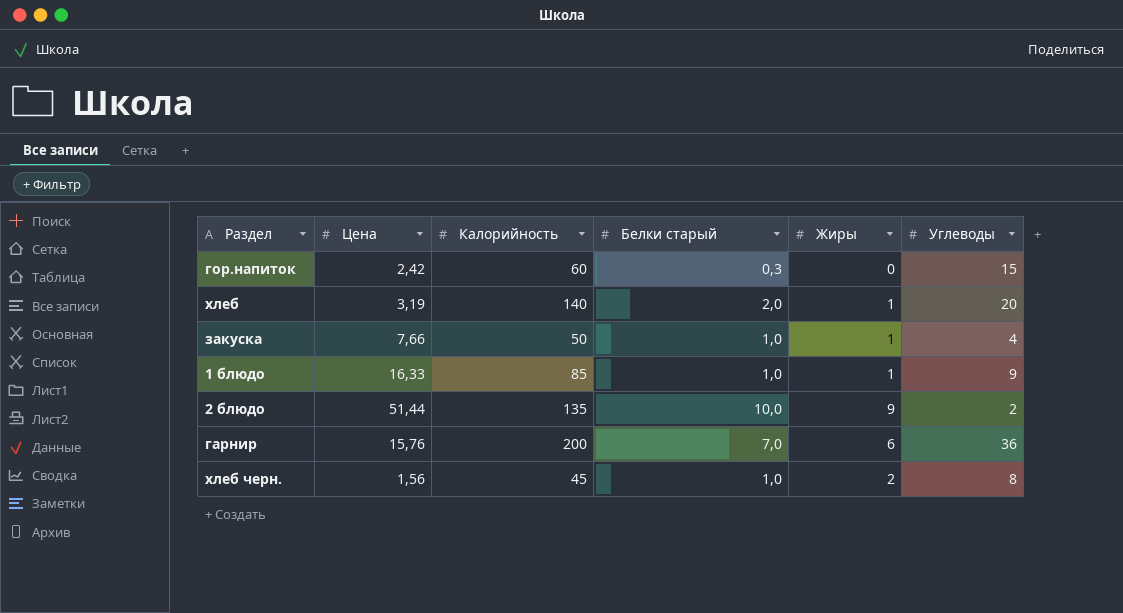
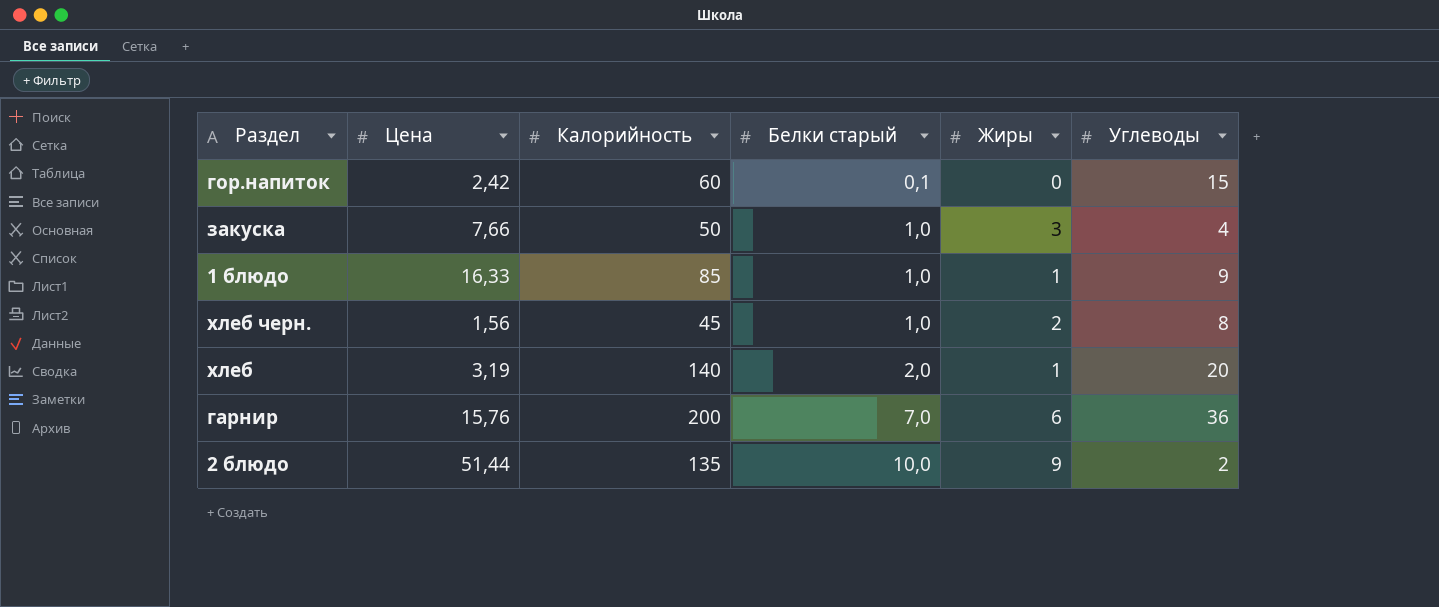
row order: none -> Белки старый ascending
гор.напиток | Белки старый: 0,3 -> 0,1
закуска | Жиры: 1 -> 3

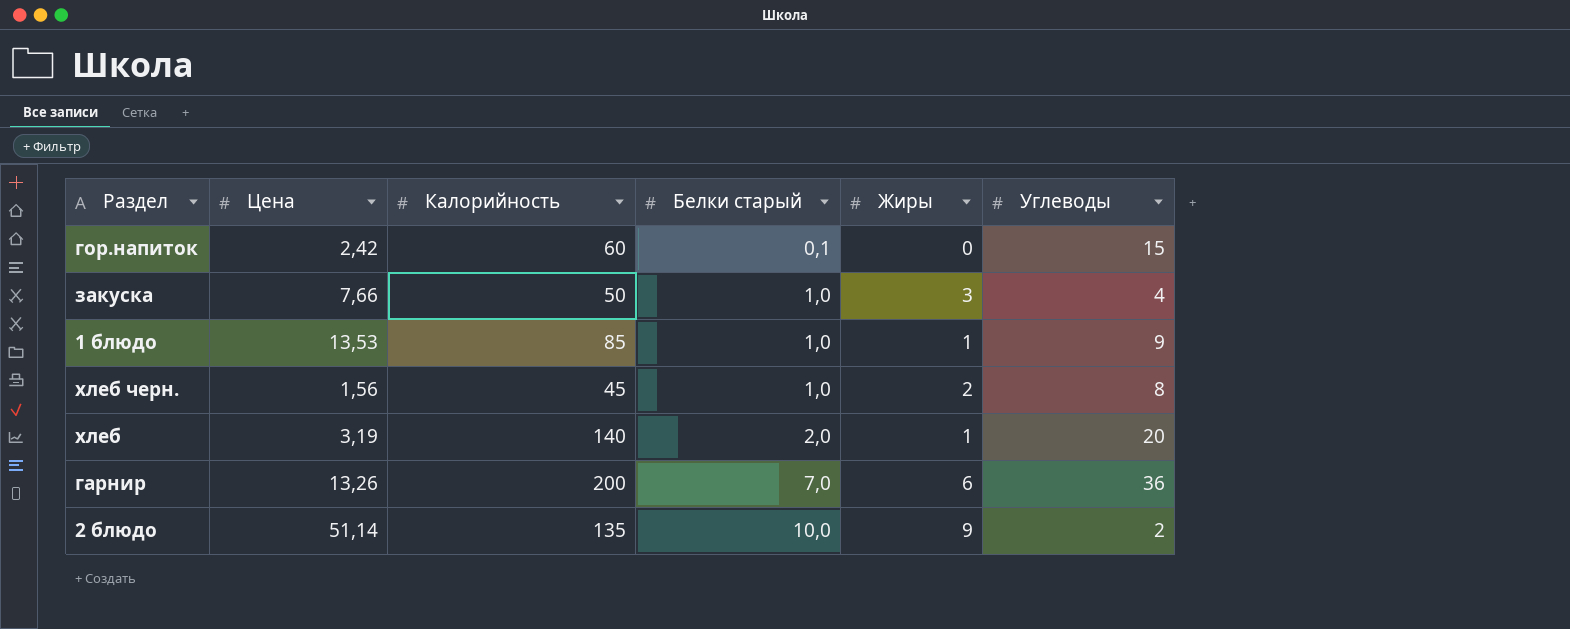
1 блюдо | Цена: 16,33 -> 13,53
гарнир | Цена: 15,76 -> 13,26
2 блюдо | Цена: 51,44 -> 51,14

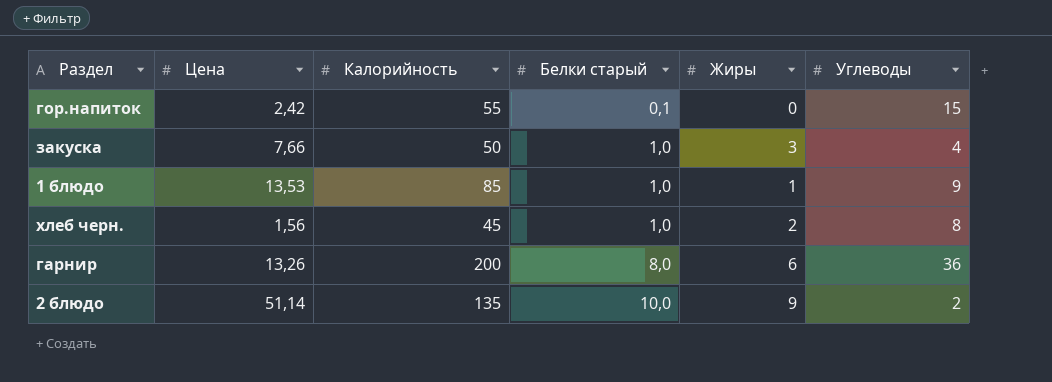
row хлеб: 3,19 | 140 | 2,0 | 1 | 20 -> none
гор.напиток | Калорийность: 60 -> 55
гарнир | Белки старый: 7,0 -> 8,0

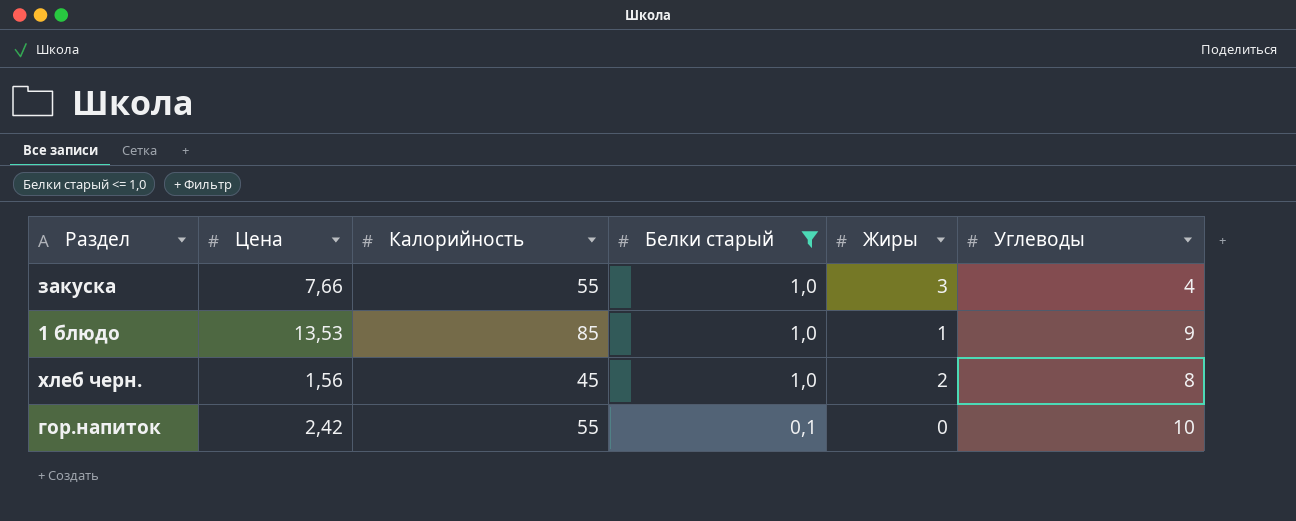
filter: none -> Белки старый <= 1,0
row order: Белки старый ascending -> Белки старый descending
закуска | Калорийность: 50 -> 55
гор.напиток | Углеводы: 15 -> 10

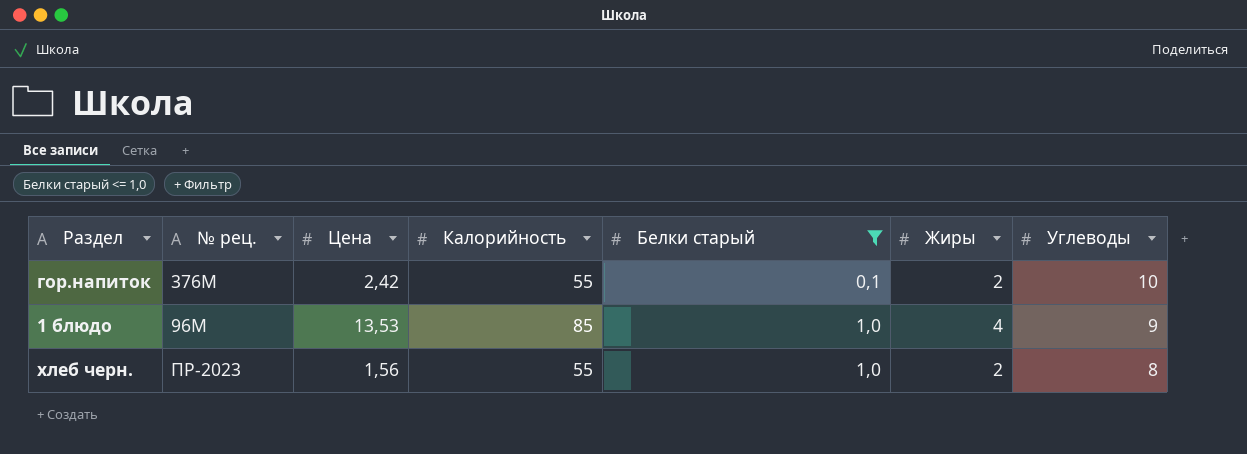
row order: Белки старый descending -> Белки старый ascending
column № рец. | position: none -> 2
row закуска: 7,66 | 55 | 1,0 | 3 | 4 -> none
гор.напиток | Жиры: 0 -> 2
1 блюдо | Жиры: 1 -> 4
хлеб черн. | Калорийность: 45 -> 55

